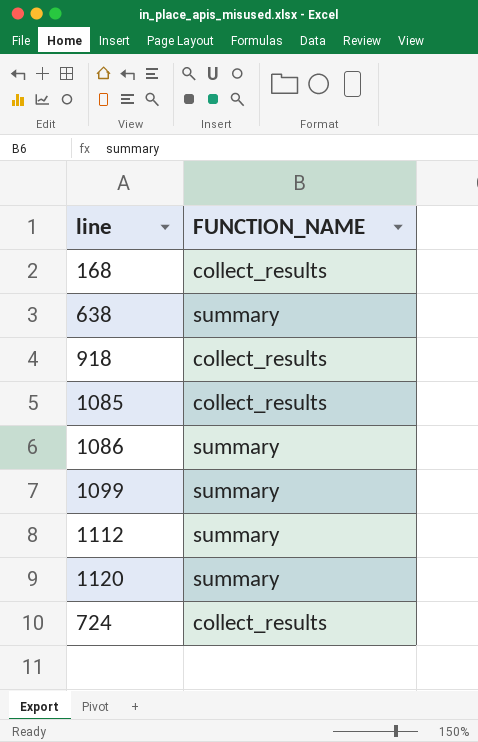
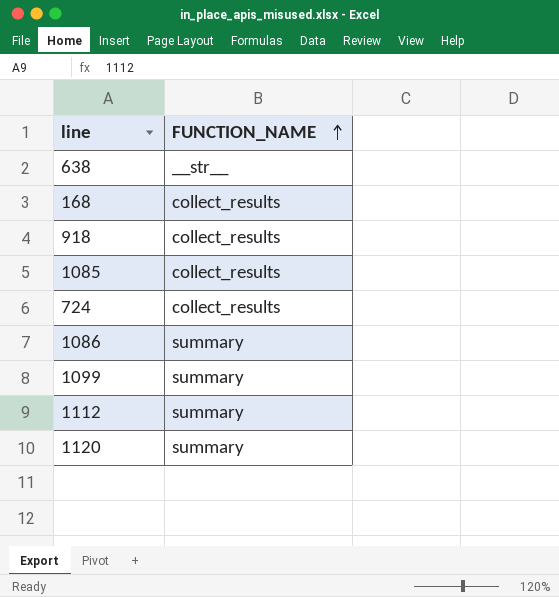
row order: none -> FUNCTION_NAME ascending
638 | FUNCTION_NAME: summary -> __str__

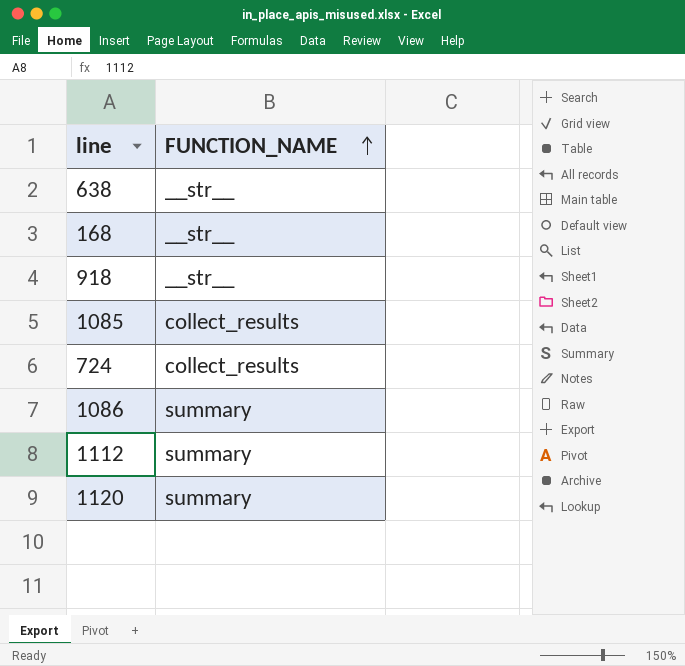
row 1099: summary -> none
168 | FUNCTION_NAME: collect_results -> __str__
918 | FUNCTION_NAME: collect_results -> __str__

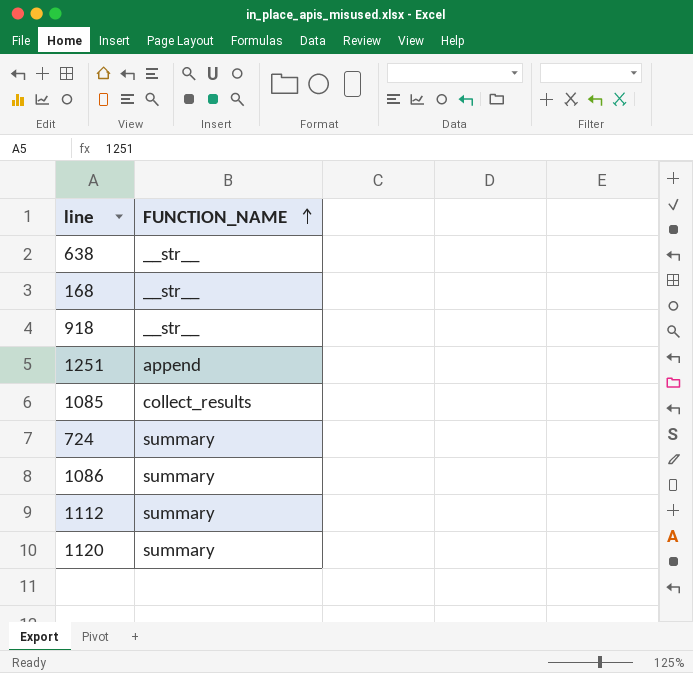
row 1251: none -> append
724 | FUNCTION_NAME: collect_results -> summary

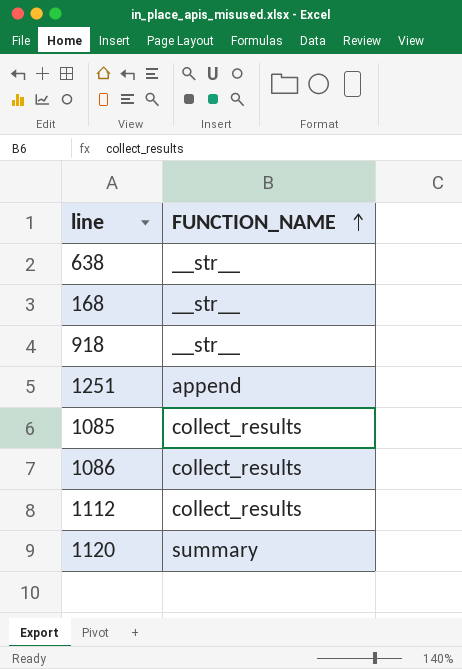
row 724: summary -> none
1086 | FUNCTION_NAME: summary -> collect_results
1112 | FUNCTION_NAME: summary -> collect_results

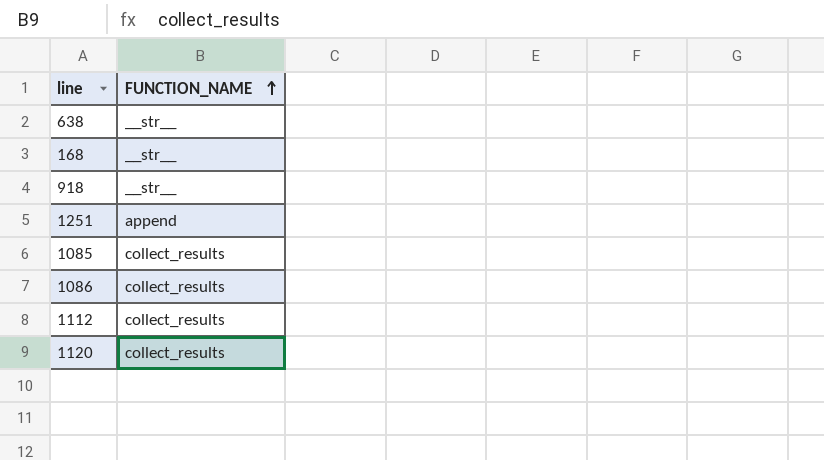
1120 | FUNCTION_NAME: summary -> collect_results

